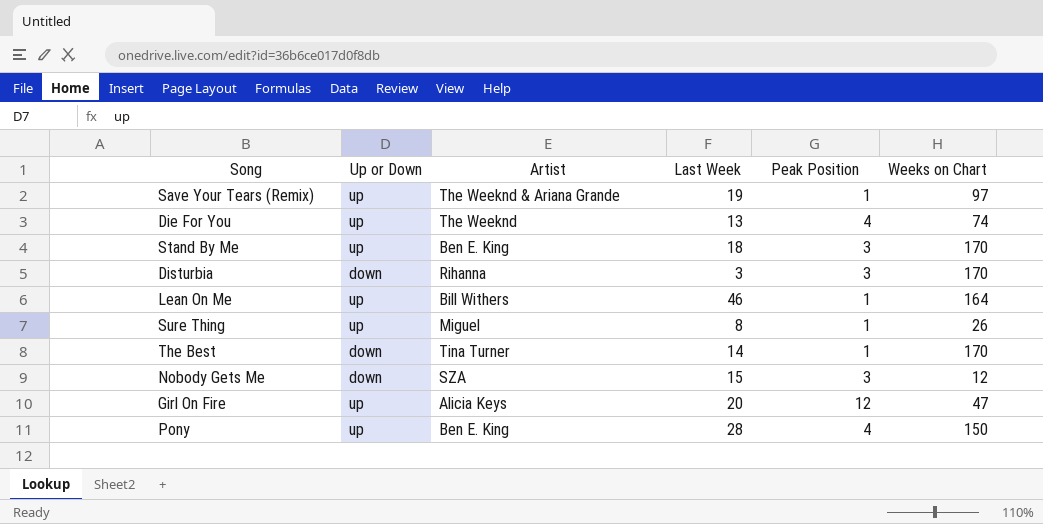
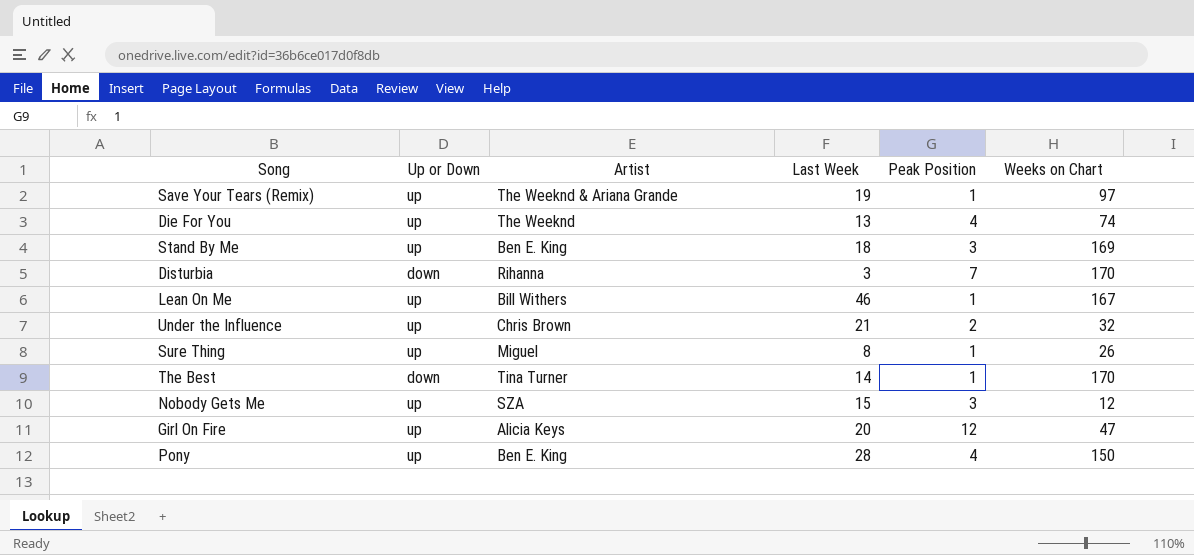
Stand By Me | Weeks on Chart: 170 -> 169
Disturbia | Peak Position: 3 -> 7
Lean On Me | Weeks on Chart: 164 -> 167
row Under the Influence: none -> up | Chris Brown | 21 | 2 | 32
Nobody Gets Me | Up or Down: down -> up

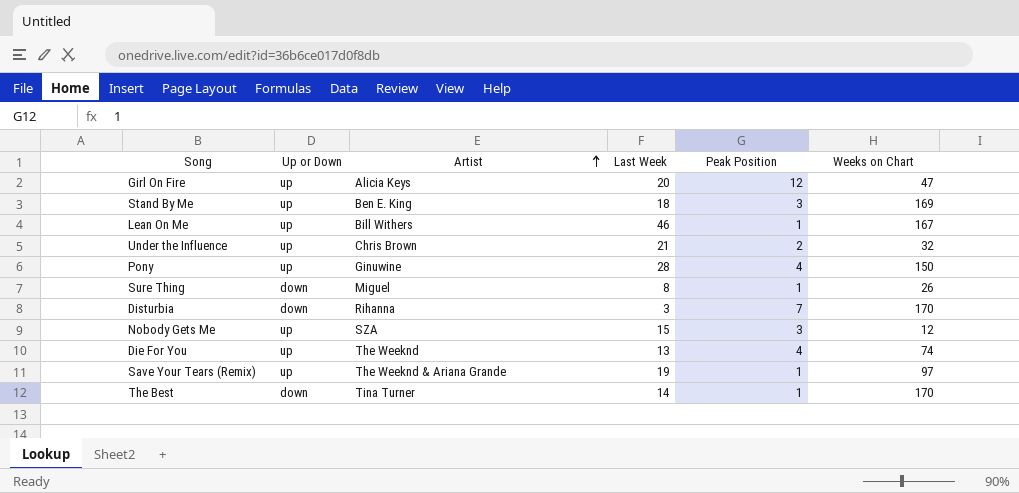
row order: none -> Artist ascending
Pony | Artist: Ben E. King -> Ginuwine
Sure Thing | Up or Down: up -> down

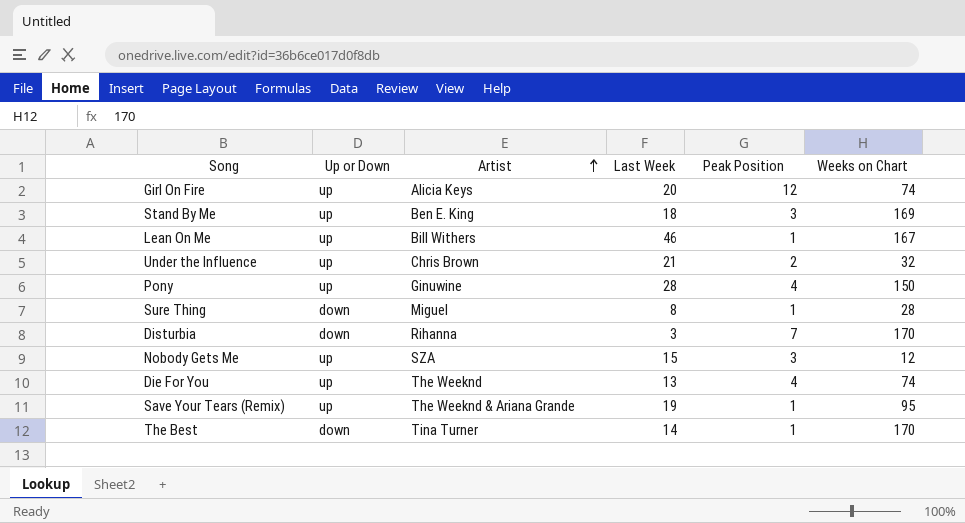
Girl On Fire | Weeks on Chart: 47 -> 74
Sure Thing | Weeks on Chart: 26 -> 28
Save Your Tears (Remix) | Weeks on Chart: 97 -> 95

